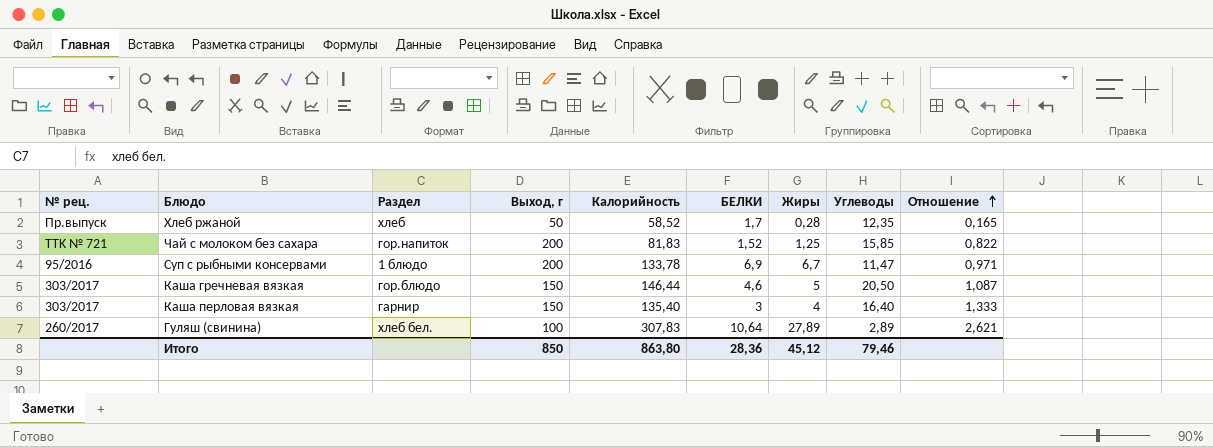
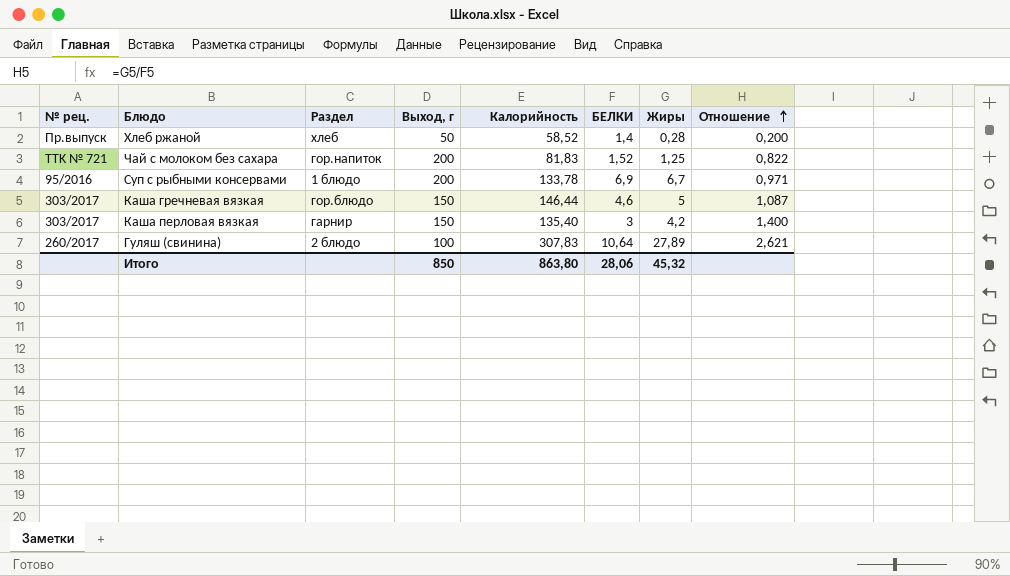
column Углеводы | position: 8 -> none
Хлеб ржаной | БЕЛКИ: 1,7 -> 1,4
Хлеб ржаной | Отношение: 0,165 -> 0,200
Каша перловая вязкая | Жиры: 4 -> 4,2
Каша перловая вязкая | Отношение: 1,333 -> 1,400
Гуляш (свинина) | Раздел: хлеб бел. -> 2 блюдо
Итого | БЕЛКИ: 28,36 -> 28,06
Итого | Жиры: 45,12 -> 45,32

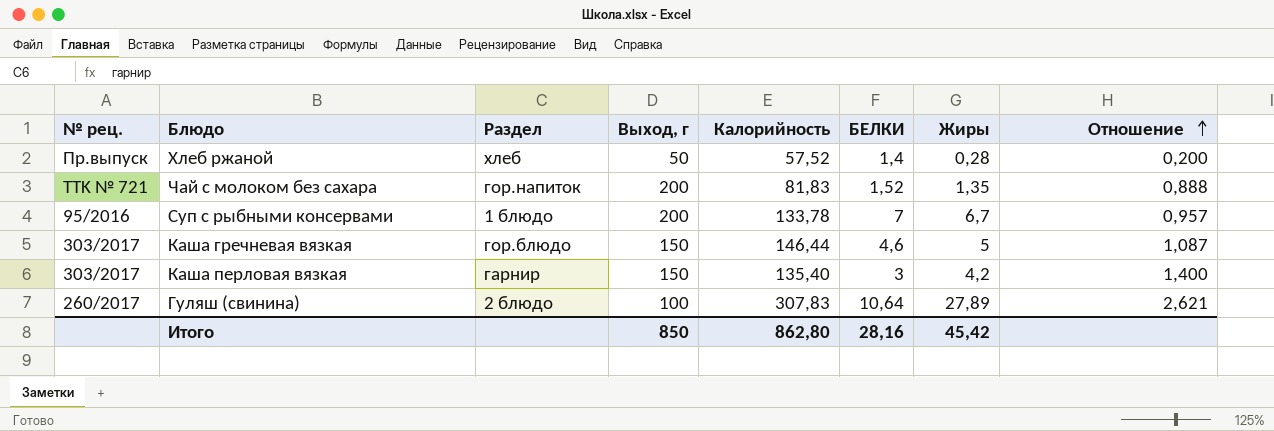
Хлеб ржаной | Калорийность: 58,52 -> 57,52
Чай с молоком без сахара | Жиры: 1,25 -> 1,35
Чай с молоком без сахара | Отношение: 0,822 -> 0,888
Суп с рыбными консервами | БЕЛКИ: 6,9 -> 7
Суп с рыбными консервами | Отношение: 0,971 -> 0,957
Итого | Калорийность: 863,80 -> 862,80
Итого | БЕЛКИ: 28,06 -> 28,16
Итого | Жиры: 45,32 -> 45,42

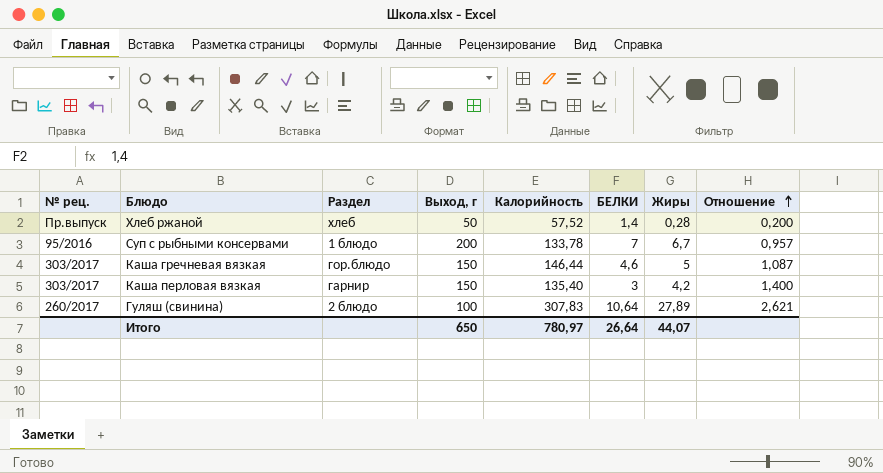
row Чай с молоком без сахара: TTK № 721 | гор.напиток | 200 | 81,83 | 1,52 | 1,35 | 0,888 -> none
Итого | Выход, г: 850 -> 650
Итого | Калорийность: 862,80 -> 780,97
Итого | БЕЛКИ: 28,16 -> 26,64
Итого | Жиры: 45,42 -> 44,07

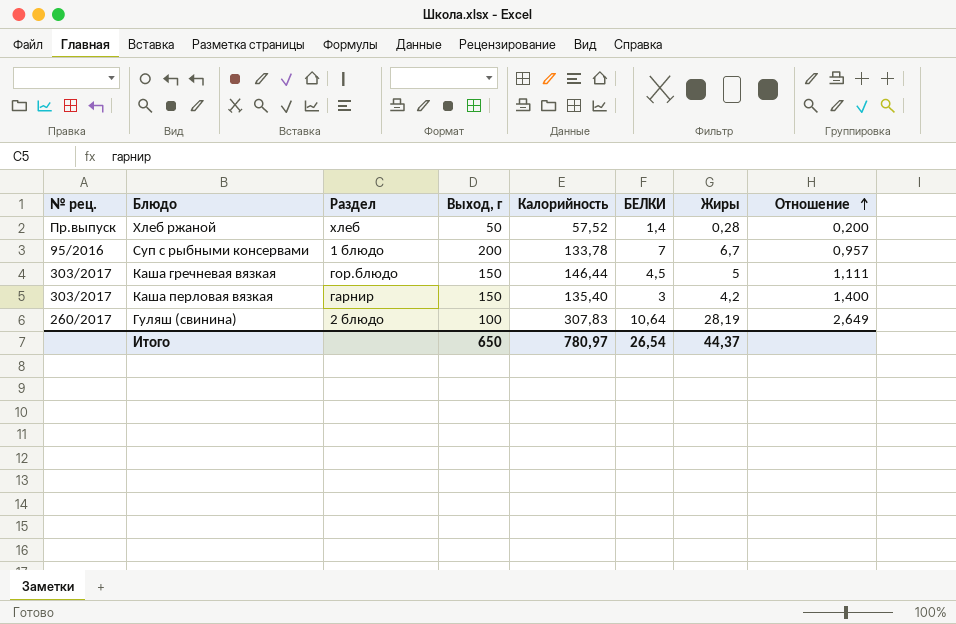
Каша гречневая вязкая | БЕЛКИ: 4,6 -> 4,5
Каша гречневая вязкая | Отношение: 1,087 -> 1,111
Гуляш (свинина) | Жиры: 27,89 -> 28,19
Гуляш (свинина) | Отношение: 2,621 -> 2,649
Итого | БЕЛКИ: 26,64 -> 26,54
Итого | Жиры: 44,07 -> 44,37

